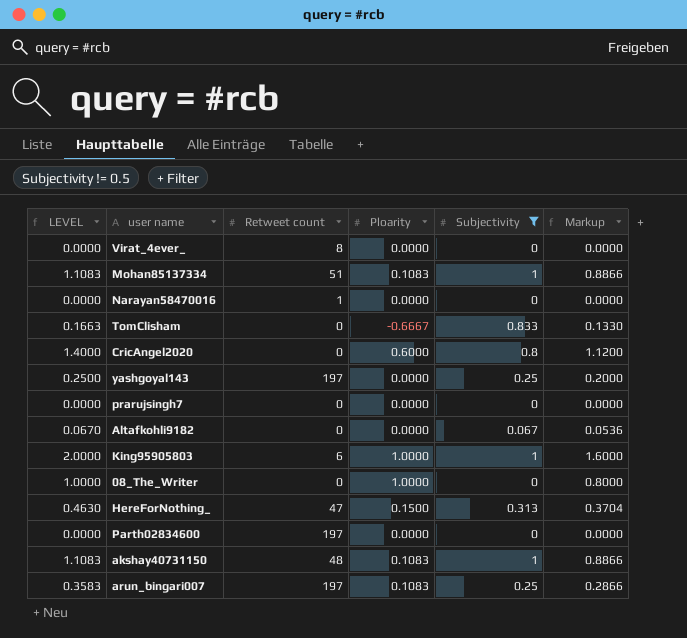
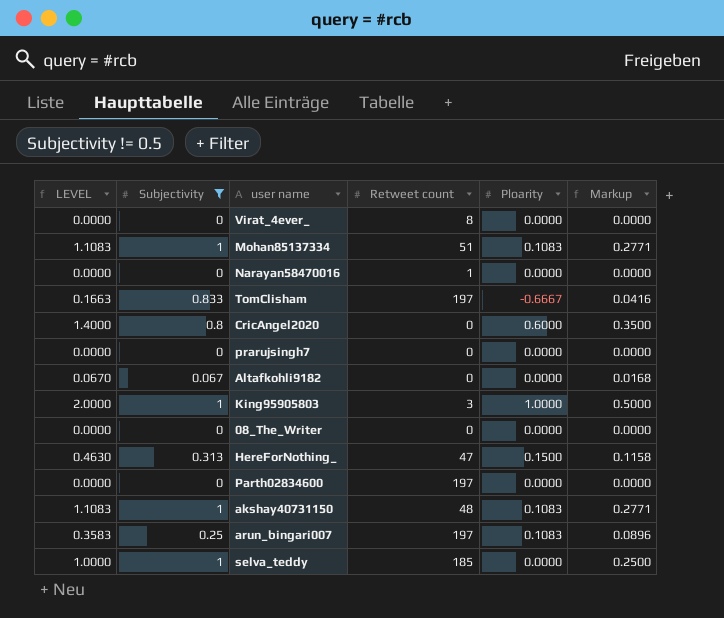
column Subjectivity | position: 5 -> 2
column Markup | formula: [LEVEL] * 0.8 -> [LEVEL] * 0.25
row yashgoyal143: 0.2500 | 197 | 0.0000 | 0.25 | 0.2000 -> none
TomClisham | Retweet count: 0 -> 197
King95905803 | Retweet count: 6 -> 3
08_The_Writer | LEVEL: 1.0000 -> 0.0000
08_The_Writer | Ploarity: 1.0000 -> 0.0000
row selva_teddy: none -> 1.0000 | 1 | 185 | 0.0000 | 0.2500

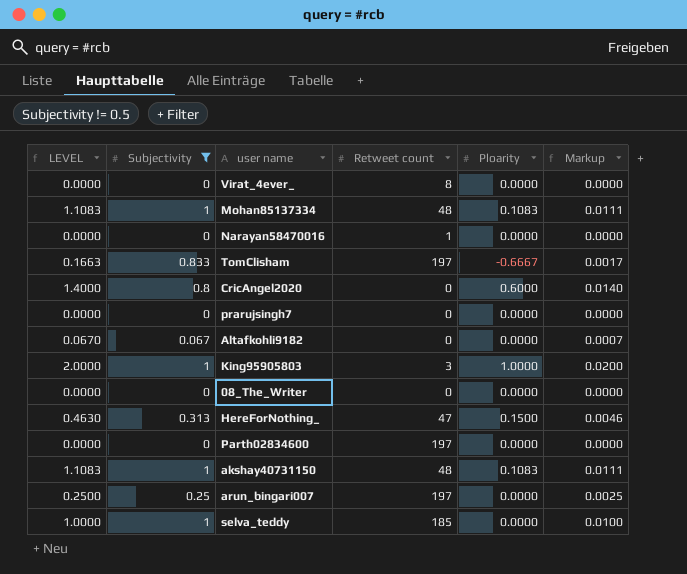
column Markup | formula: [LEVEL] * 0.25 -> [LEVEL] * 0.01
Mohan85137334 | Retweet count: 51 -> 48
arun_bingari007 | LEVEL: 0.3583 -> 0.2500
arun_bingari007 | Ploarity: 0.1083 -> 0.0000

